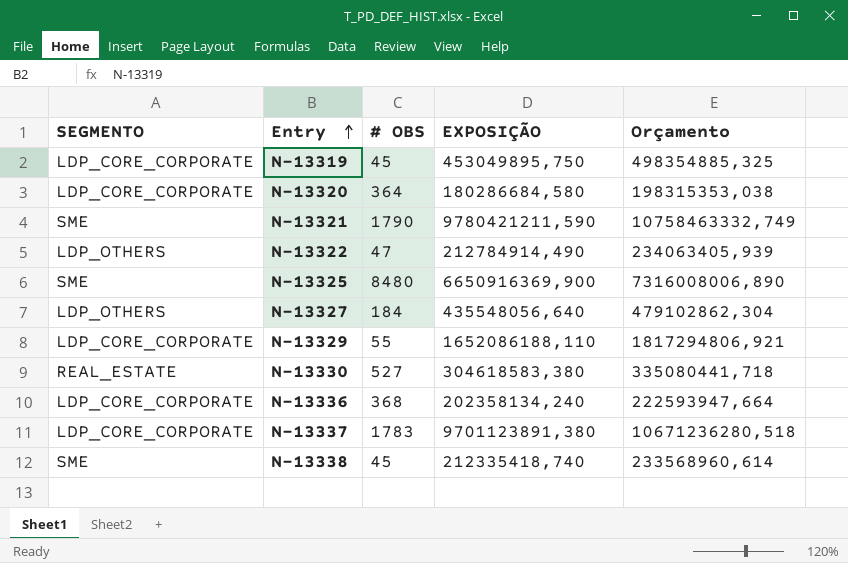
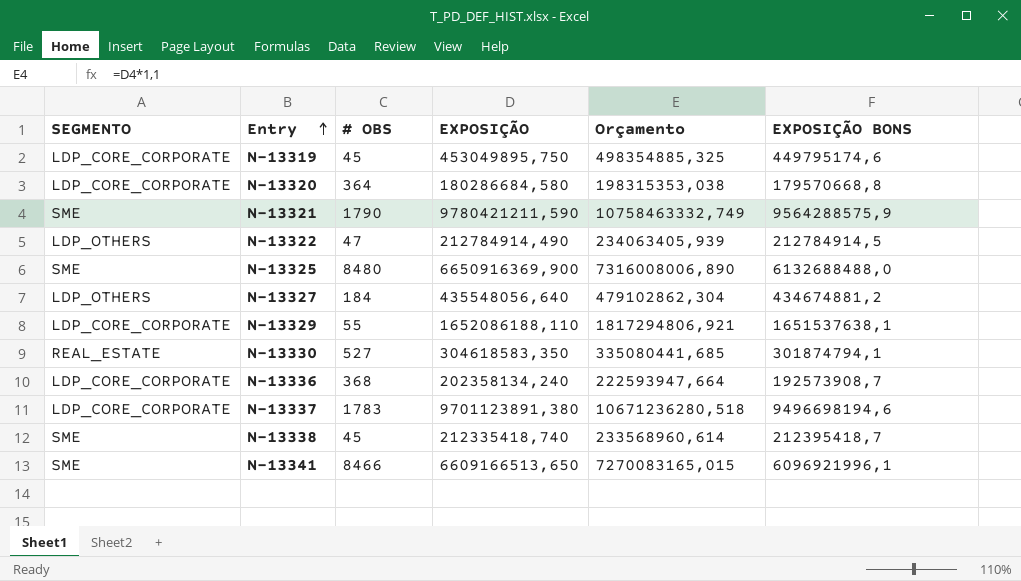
column EXPOSIÇÃO BONS | position: none -> 6
N-13330 | EXPOSIÇÃO: 304618583,380 -> 304618583,350
N-13330 | Orçamento: 335080441,718 -> 335080441,685
row N-13341: none -> SME | 8466 | 6609166513,650 | 7270083165,015 | 6096921996,1

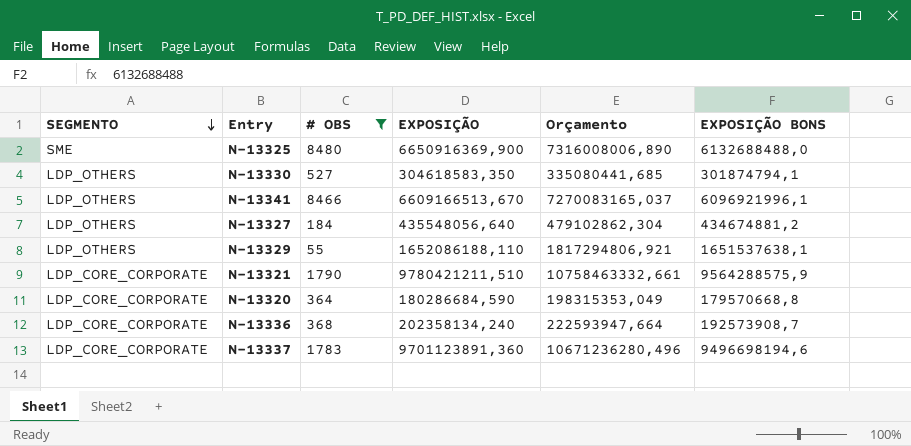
filter: none -> # OBS >= 55
row order: Entry ascending -> SEGMENTO descending
N-13330 | SEGMENTO: REAL_ESTATE -> LDP_OTHERS
N-13341 | SEGMENTO: SME -> LDP_OTHERS
N-13341 | EXPOSIÇÃO: 6609166513,650 -> 6609166513,670
N-13341 | Orçamento: 7270083165,015 -> 7270083165,037
N-13329 | SEGMENTO: LDP_CORE_CORPORATE -> LDP_OTHERS
N-13321 | SEGMENTO: SME -> LDP_CORE_CORPORATE
N-13321 | EXPOSIÇÃO: 9780421211,590 -> 9780421211,510
N-13321 | Orçamento: 10758463332,749 -> 10758463332,661
N-13320 | EXPOSIÇÃO: 180286684,580 -> 180286684,590
N-13320 | Orçamento: 198315353,038 -> 198315353,049
N-13337 | EXPOSIÇÃO: 9701123891,380 -> 9701123891,360
N-13337 | Orçamento: 10671236280,518 -> 10671236280,496

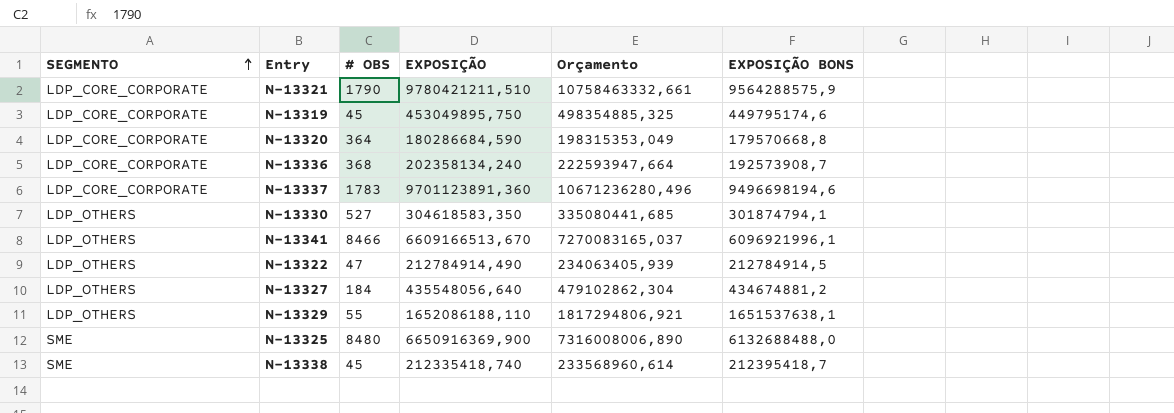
filter: # OBS >= 55 -> none
row order: SEGMENTO descending -> SEGMENTO ascending

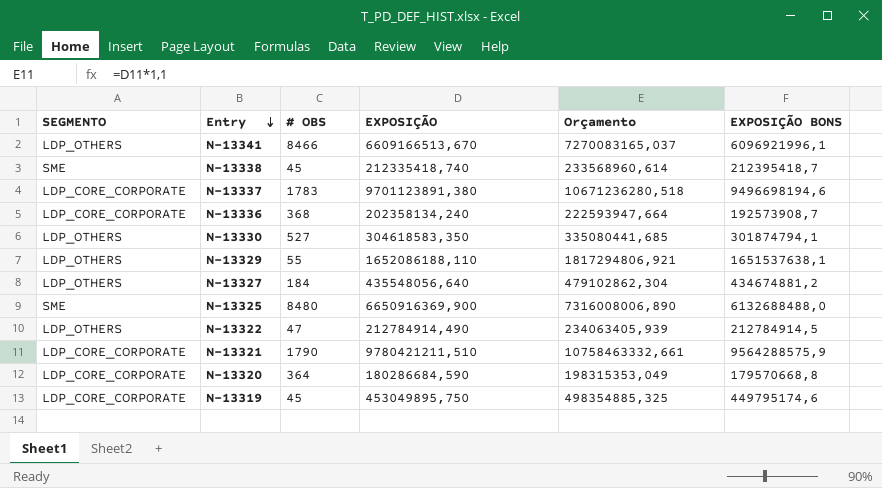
row order: SEGMENTO ascending -> Entry descending
N-13337 | EXPOSIÇÃO: 9701123891,360 -> 9701123891,380
N-13337 | Orçamento: 10671236280,496 -> 10671236280,518

